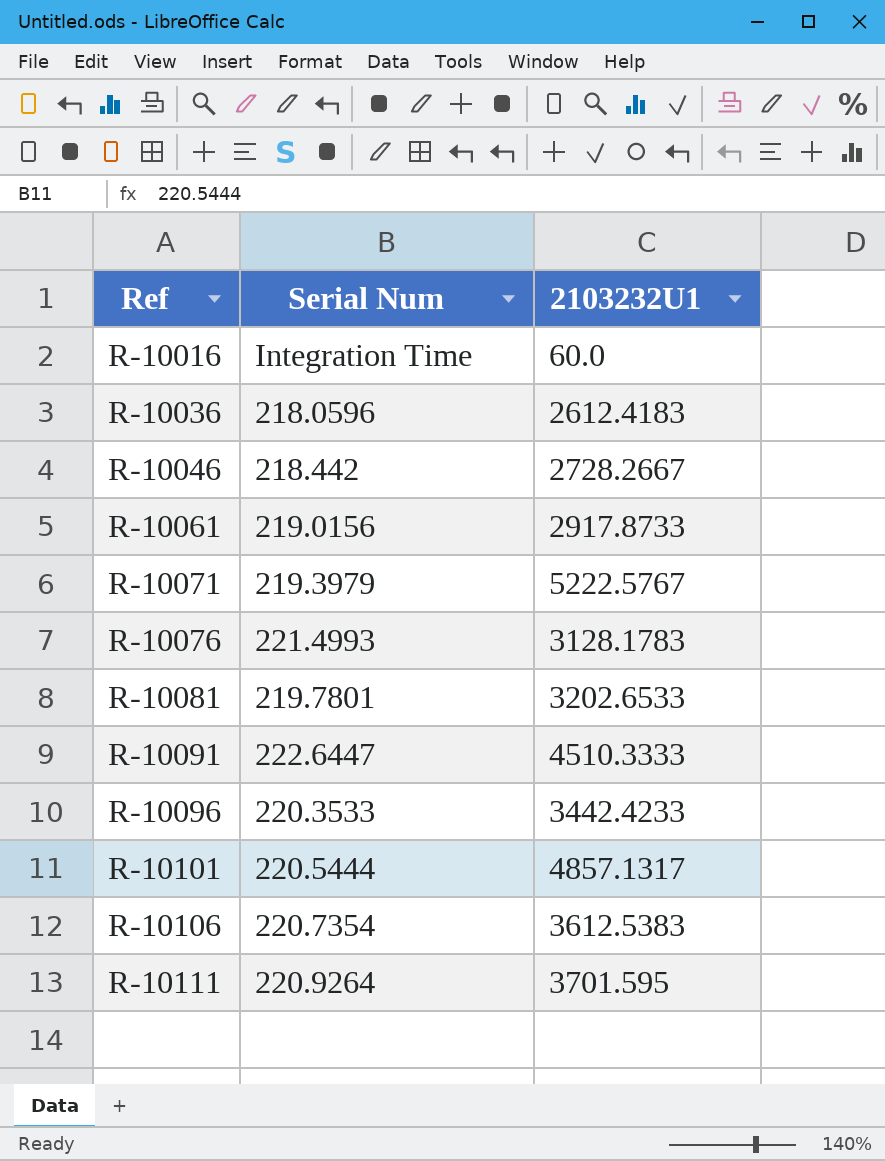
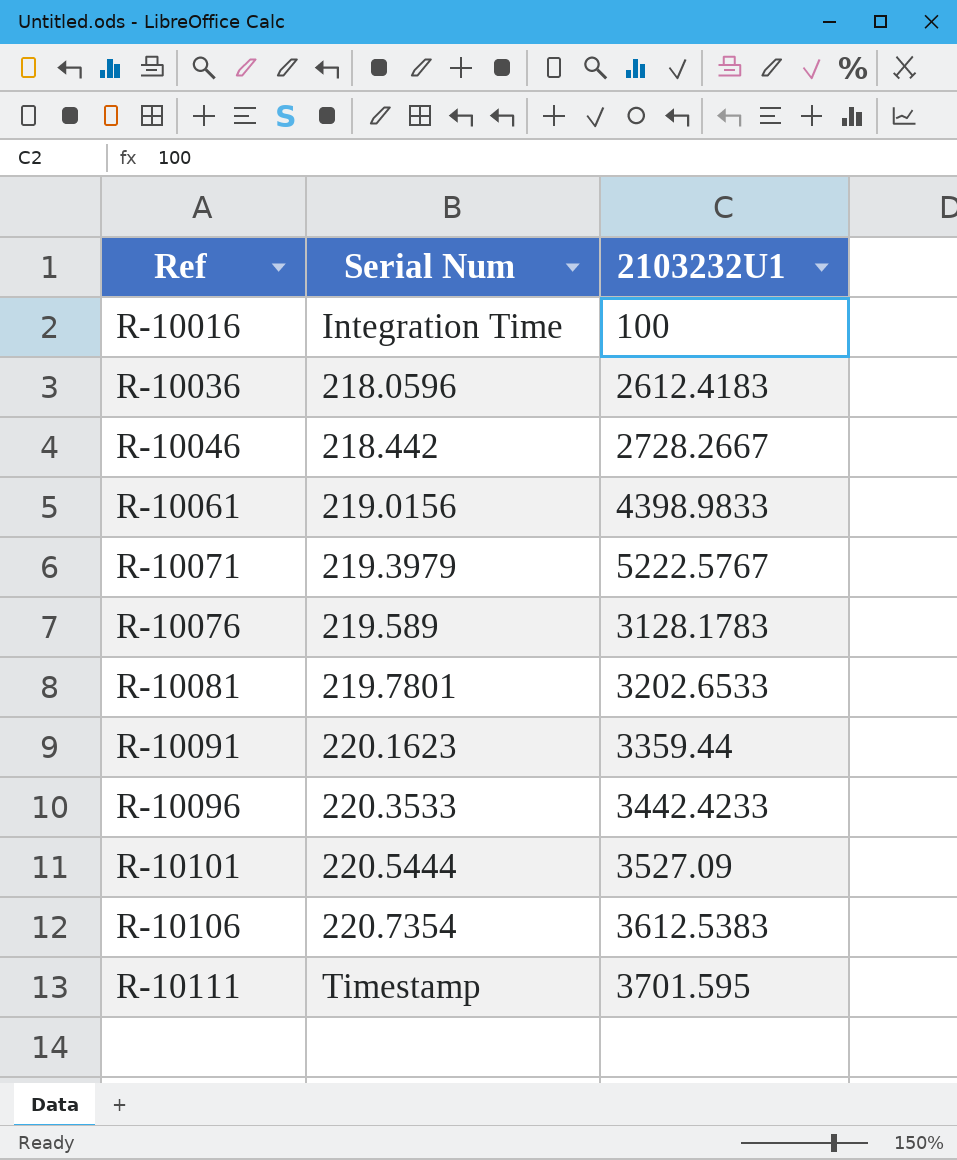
R-10016 | 2103232U1: 60.0 -> 100
R-10061 | 2103232U1: 2917.8733 -> 4398.9833
R-10076 | Serial Num: 221.4993 -> 219.589
R-10091 | Serial Num: 222.6447 -> 220.1623
R-10091 | 2103232U1: 4510.3333 -> 3359.44
R-10101 | 2103232U1: 4857.1317 -> 3527.09
R-10111 | Serial Num: 220.9264 -> Timestamp

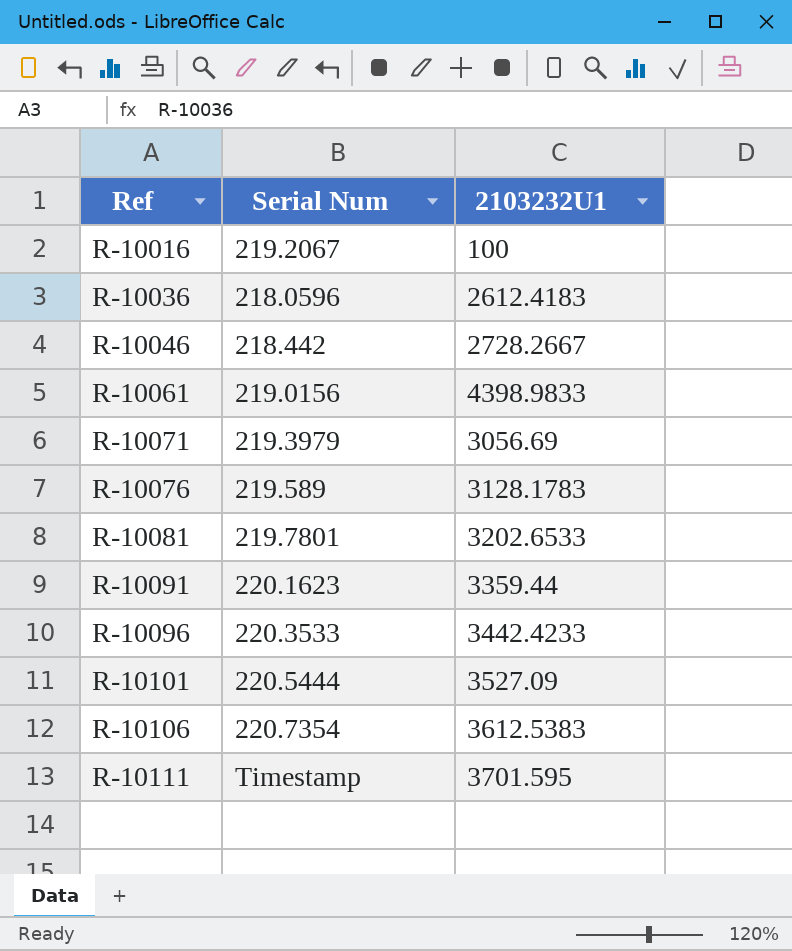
R-10016 | Serial Num: Integration Time -> 219.2067
R-10071 | 2103232U1: 5222.5767 -> 3056.69

